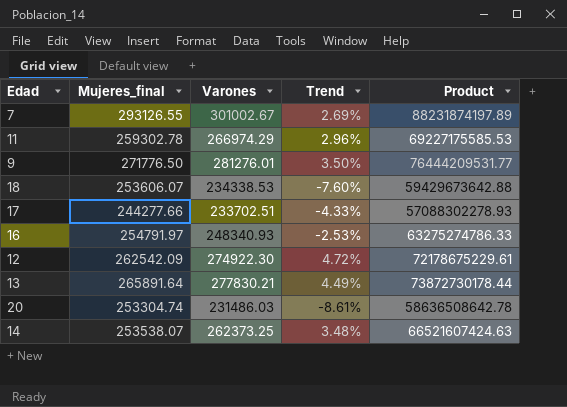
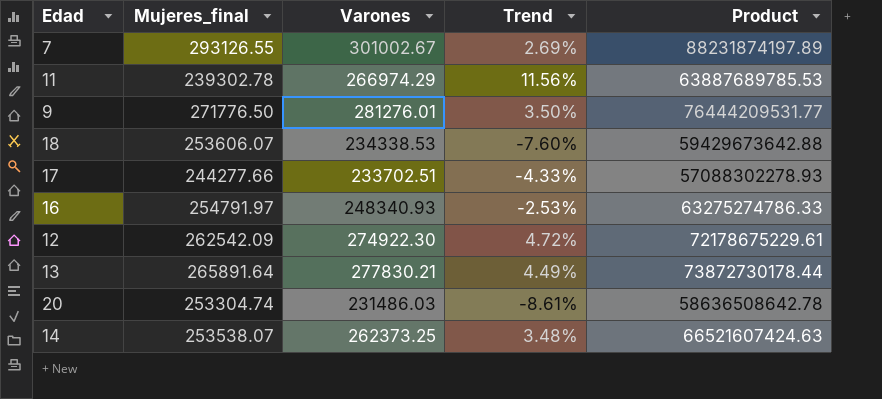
11 | Mujeres_final: 259302.78 -> 239302.78
11 | Trend: 2.96% -> 11.56%
11 | Product: 69227175585.53 -> 63887689785.53

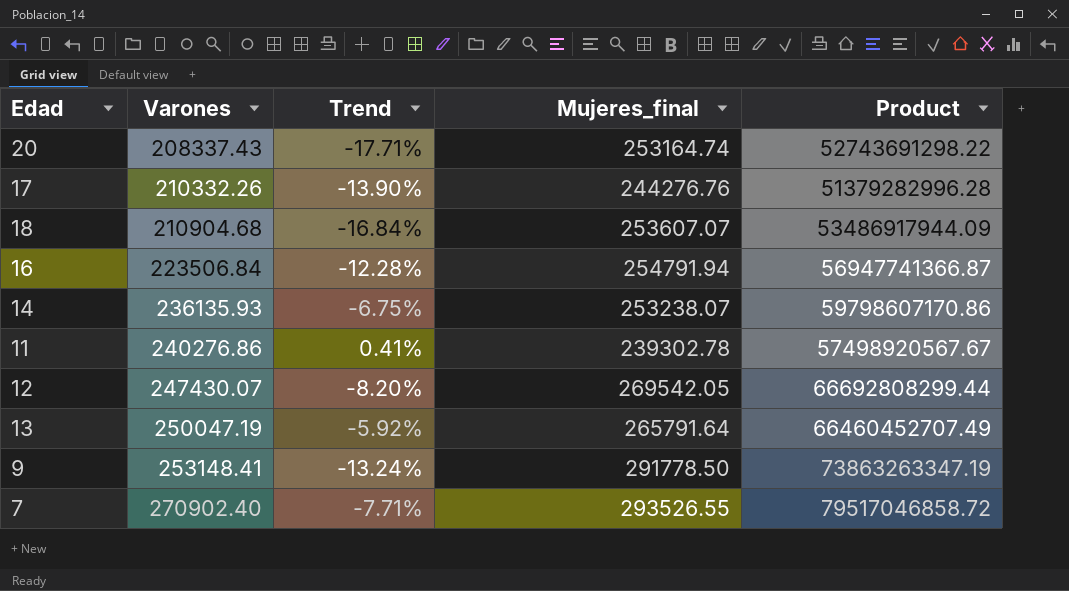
row order: none -> Varones ascending
column Mujeres_final | position: 2 -> 4
20 | Varones: 231486.03 -> 208337.43
20 | Trend: -8.61% -> -17.71%
20 | Mujeres_final: 253304.74 -> 253164.74
20 | Product: 58636508642.78 -> 52743691298.22
17 | Varones: 233702.51 -> 210332.26
17 | Trend: -4.33% -> -13.90%
17 | Mujeres_final: 244277.66 -> 244276.76
17 | Product: 57088302278.93 -> 51379282996.28
18 | Varones: 234338.53 -> 210904.68
18 | Trend: -7.60% -> -16.84%
18 | Mujeres_final: 253606.07 -> 253607.07
18 | Product: 59429673642.88 -> 53486917944.09
16 | Varones: 248340.93 -> 223506.84
16 | Trend: -2.53% -> -12.28%
16 | Mujeres_final: 254791.97 -> 254791.94
16 | Product: 63275274786.33 -> 56947741366.87
14 | Varones: 262373.25 -> 236135.93
14 | Trend: 3.48% -> -6.75%
14 | Mujeres_final: 253538.07 -> 253238.07
14 | Product: 66521607424.63 -> 59798607170.86
11 | Varones: 266974.29 -> 240276.86
11 | Trend: 11.56% -> 0.41%
11 | Product: 63887689785.53 -> 57498920567.67
12 | Varones: 274922.30 -> 247430.07
12 | Trend: 4.72% -> -8.20%
12 | Mujeres_final: 262542.09 -> 269542.05
12 | Product: 72178675229.61 -> 66692808299.44
13 | Varones: 277830.21 -> 250047.19
13 | Trend: 4.49% -> -5.92%
13 | Mujeres_final: 265891.64 -> 265791.64
13 | Product: 73872730178.44 -> 66460452707.49
9 | Varones: 281276.01 -> 253148.41
9 | Trend: 3.50% -> -13.24%
9 | Mujeres_final: 271776.50 -> 291778.50
9 | Product: 76444209531.77 -> 73863263347.19
7 | Varones: 301002.67 -> 270902.40
7 | Trend: 2.69% -> -7.71%
7 | Mujeres_final: 293126.55 -> 293526.55
7 | Product: 88231874197.89 -> 79517046858.72

